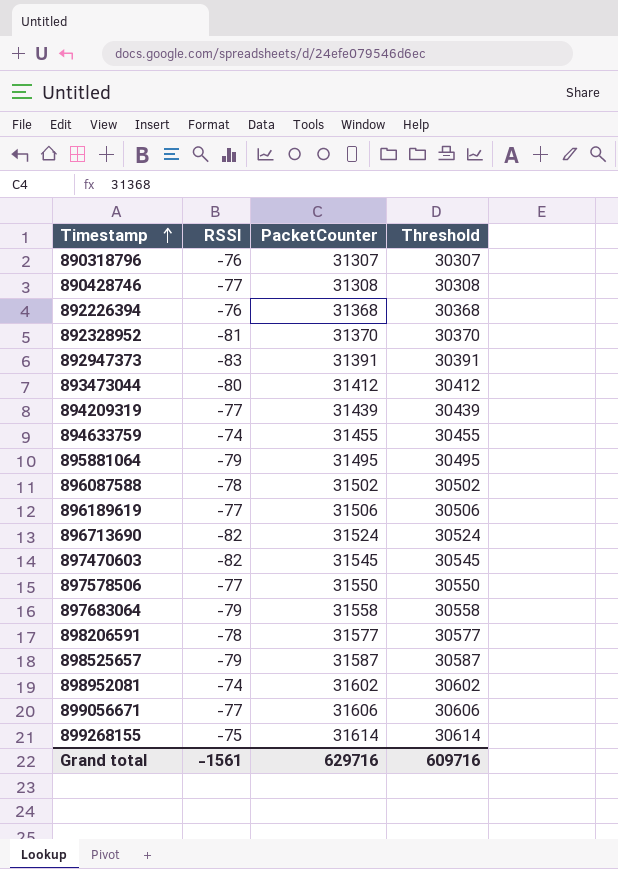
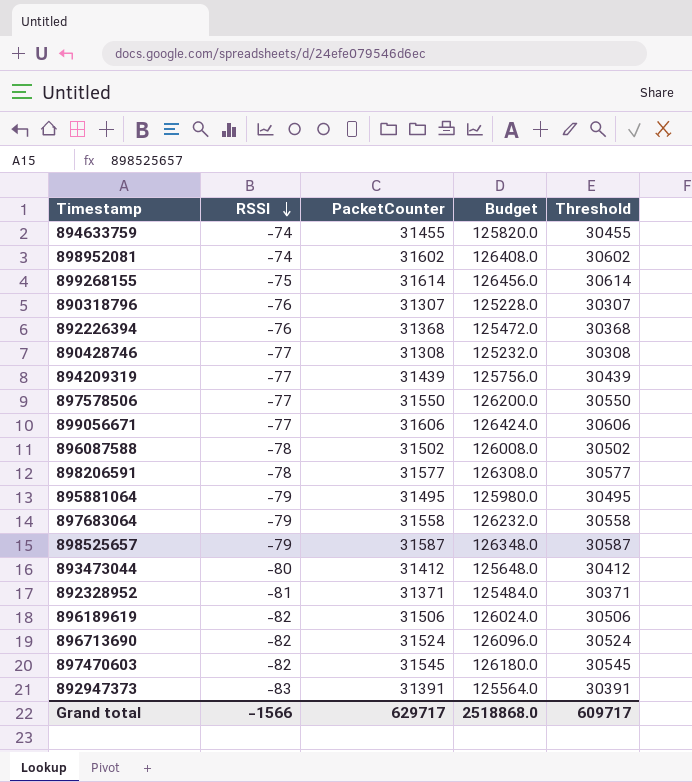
row order: Timestamp ascending -> RSSI descending
column Budget | formula: none -> [PacketCounter] * 4
892328952 | PacketCounter: 31370 -> 31371
892328952 | Threshold: 30370 -> 30371
896189619 | RSSI: -77 -> -82
Grand total | RSSI: -1561 -> -1566
Grand total | PacketCounter: 629716 -> 629717
Grand total | Threshold: 609716 -> 609717

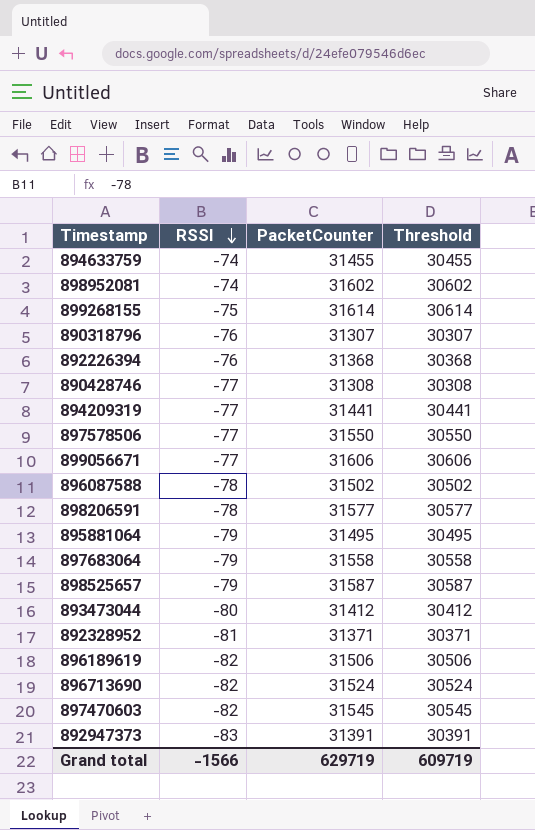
column Budget | formula: [PacketCounter] * 4 -> none
894209319 | PacketCounter: 31439 -> 31441
894209319 | Threshold: 30439 -> 30441
Grand total | PacketCounter: 629717 -> 629719
Grand total | Threshold: 609717 -> 609719

